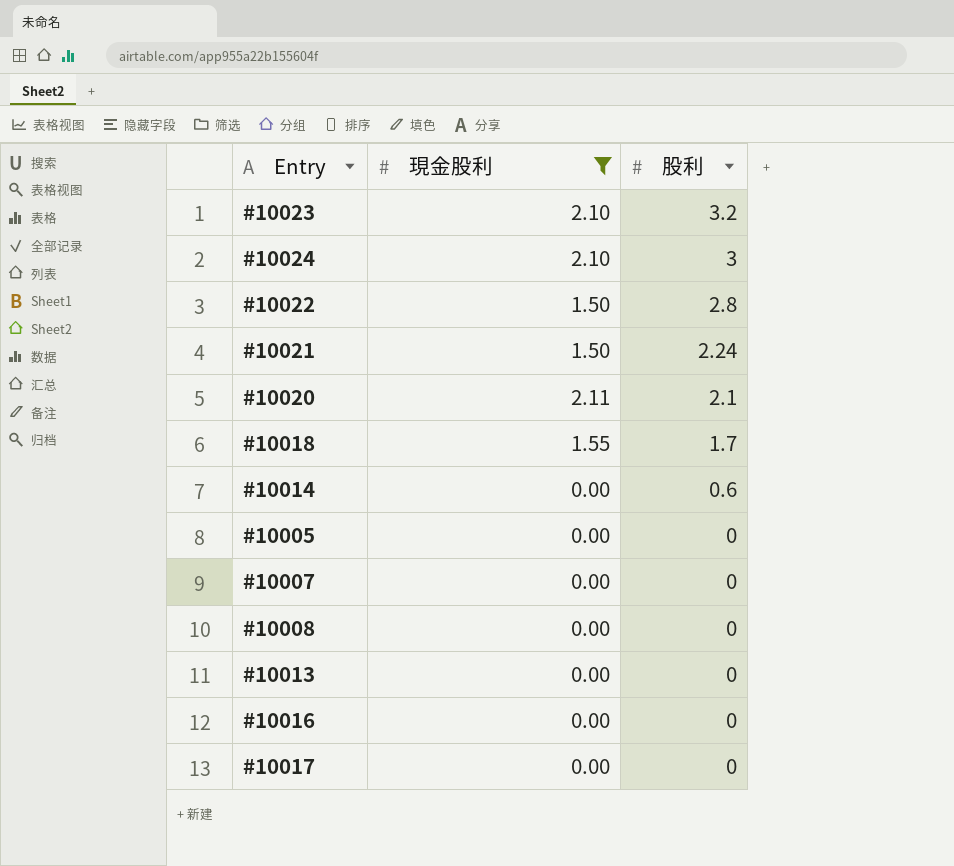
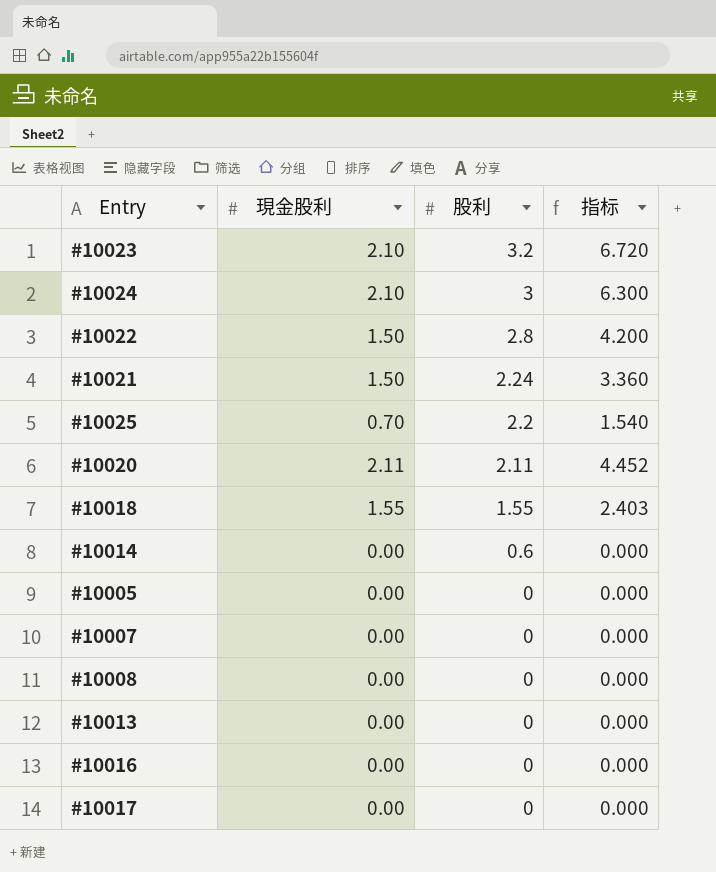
filter: 現金股利 != 0.70 -> none
column 指标 | formula: none -> [現金股利] * [股利]
#10020 | 股利: 2.1 -> 2.11
#10018 | 股利: 1.7 -> 1.55

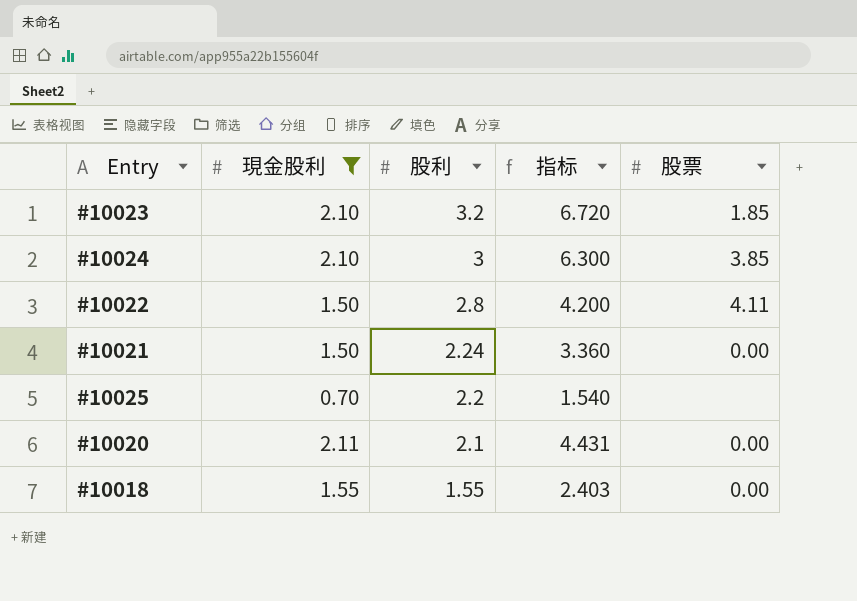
filter: none -> 現金股利 != 0.00
column 股票 | position: none -> 5
#10020 | 股利: 2.11 -> 2.1
#10020 | 指标: 4.452 -> 4.431

